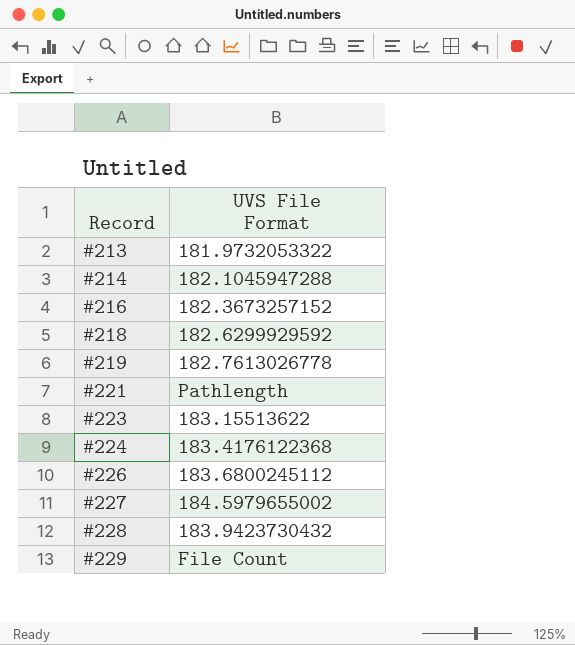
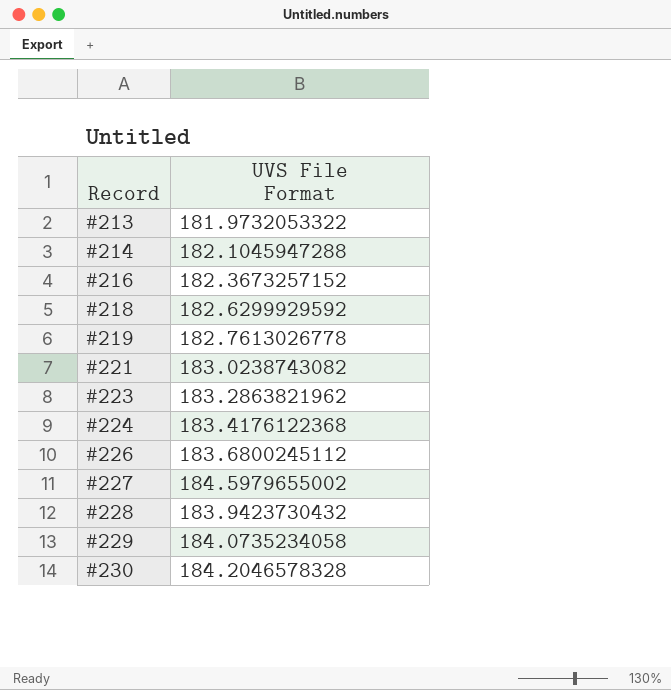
#221 | UVS File Format: Pathlength -> 183.0238743082
#223 | UVS File Format: 183.15513622 -> 183.2863821962
#229 | UVS File Format: File Count -> 184.0735234058
row #230: none -> 184.2046578328

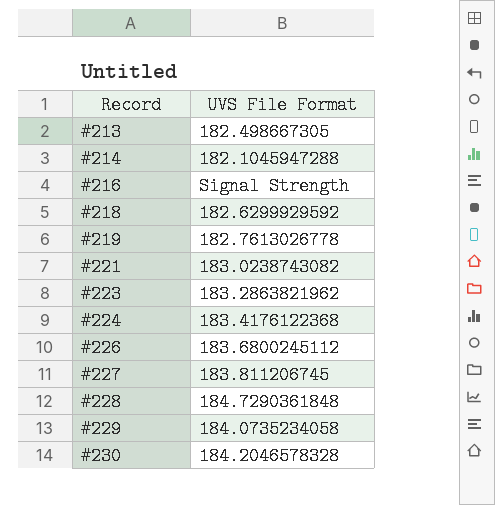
#213 | UVS File Format: 181.9732053322 -> 182.498667305
#216 | UVS File Format: 182.3673257152 -> Signal Strength
#227 | UVS File Format: 184.5979655002 -> 183.811206745
#228 | UVS File Format: 183.9423730432 -> 184.7290361848

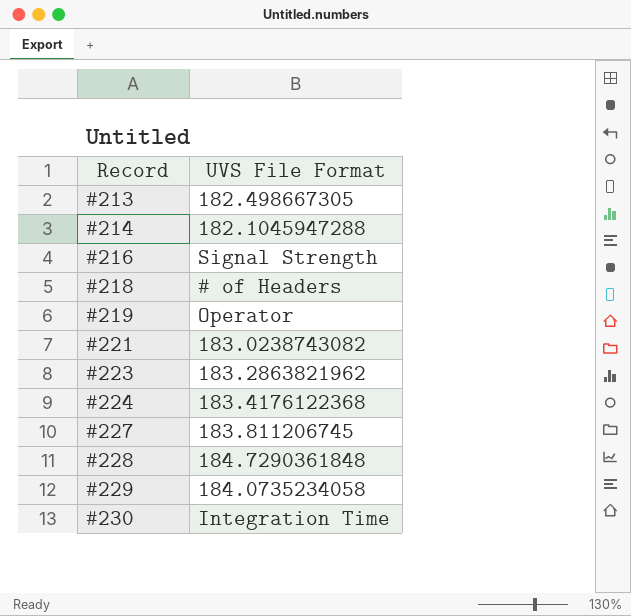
row #226: 183.6800245112 -> none
#218 | UVS File Format: 182.6299929592 -> # of Headers
#219 | UVS File Format: 182.7613026778 -> Operator
#230 | UVS File Format: 184.2046578328 -> Integration Time

